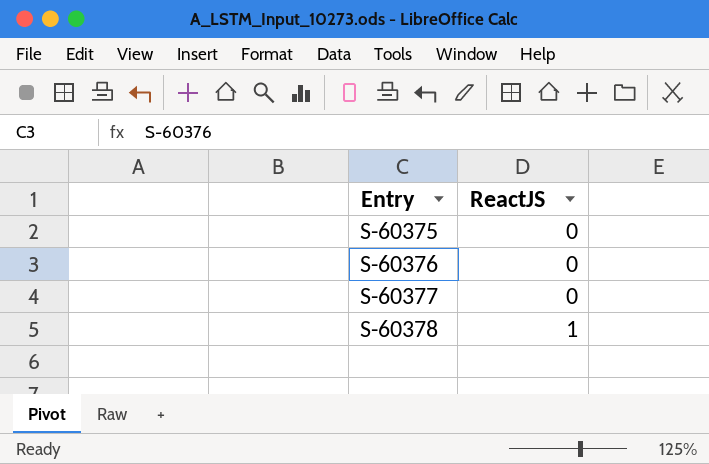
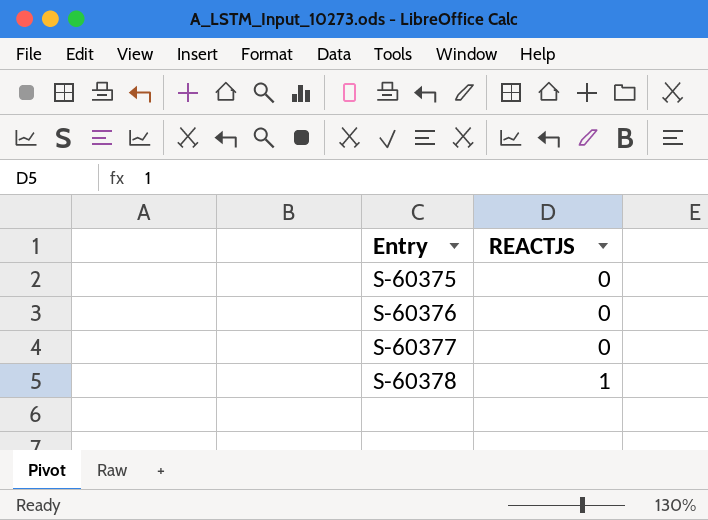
column name: ReactJS -> REACTJS

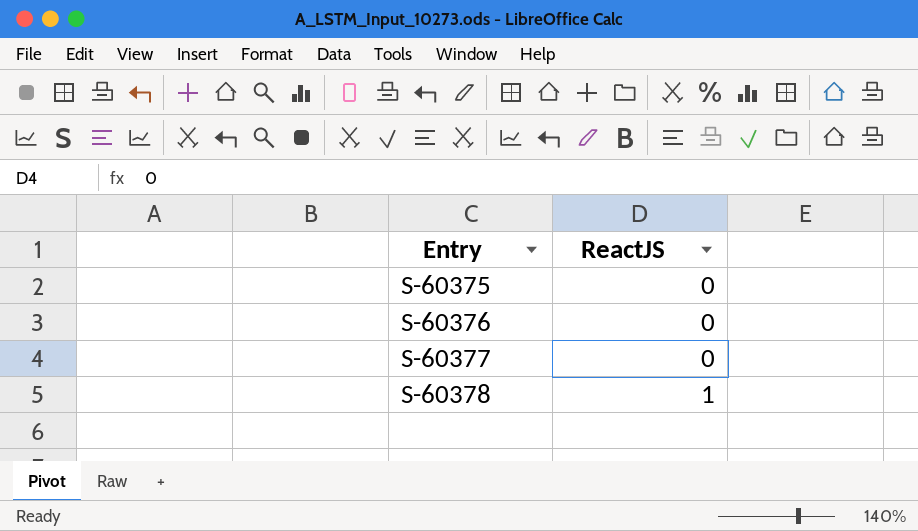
column name: REACTJS -> ReactJS

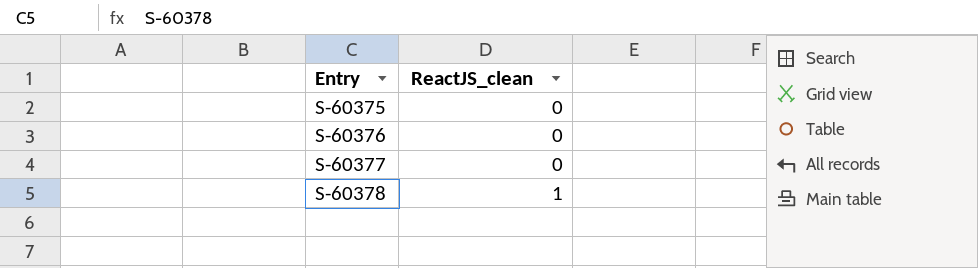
column name: ReactJS -> ReactJS_clean

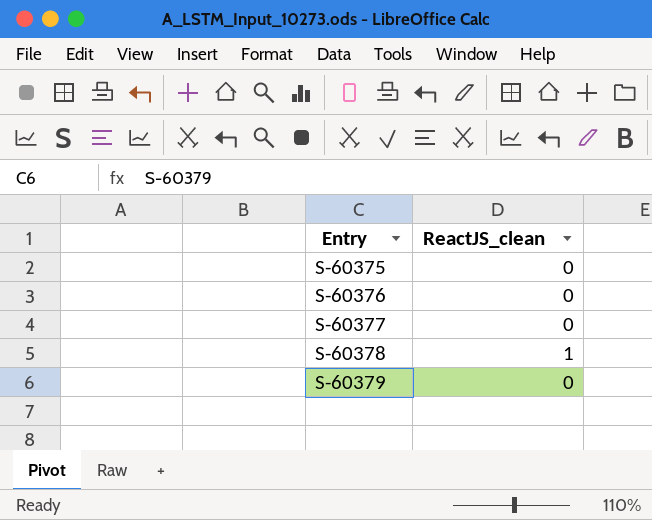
row S-60379: none -> 0

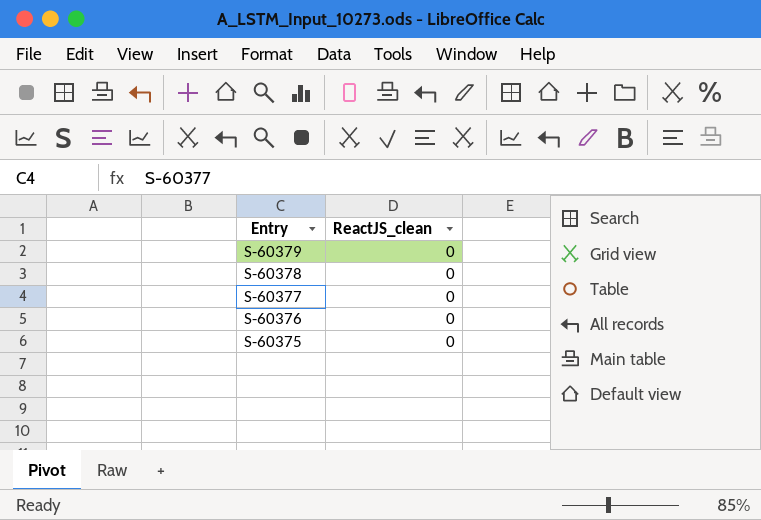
row order: Entry ascending -> Entry descending
S-60378 | ReactJS_clean: 1 -> 0

